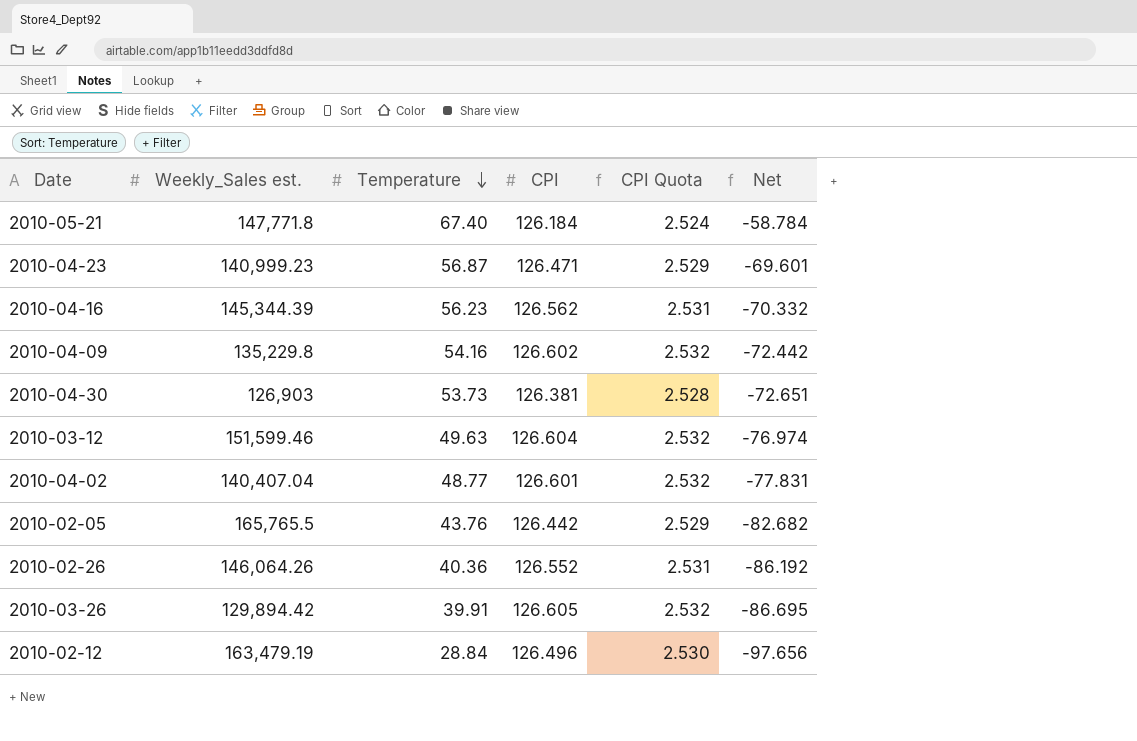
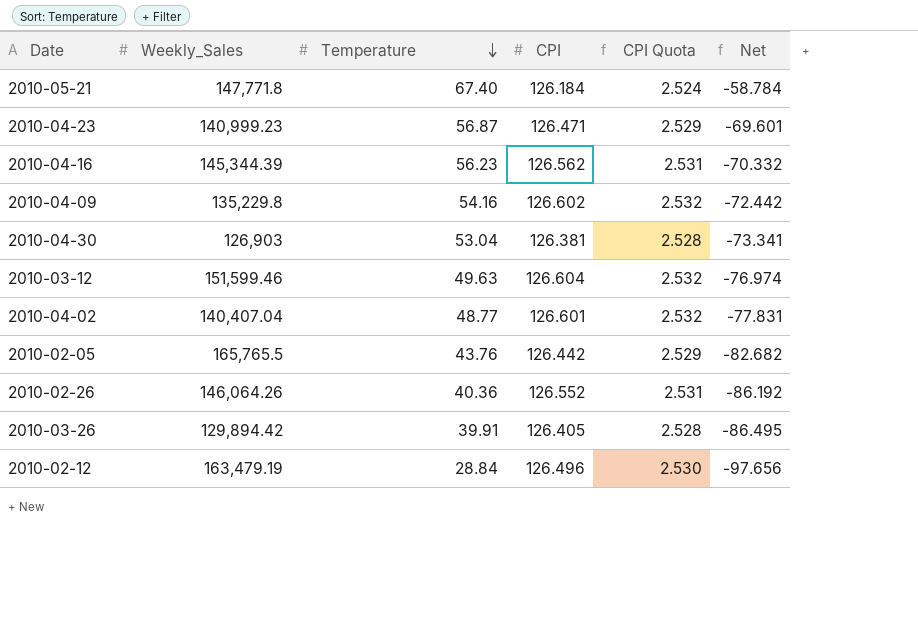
column name: Weekly_Sales est. -> Weekly_Sales
2010-04-30 | Temperature: 53.73 -> 53.04
2010-04-30 | Net: -72.651 -> -73.341
2010-03-26 | CPI: 126.605 -> 126.405
2010-03-26 | CPI Quota: 2.532 -> 2.528
2010-03-26 | Net: -86.695 -> -86.495

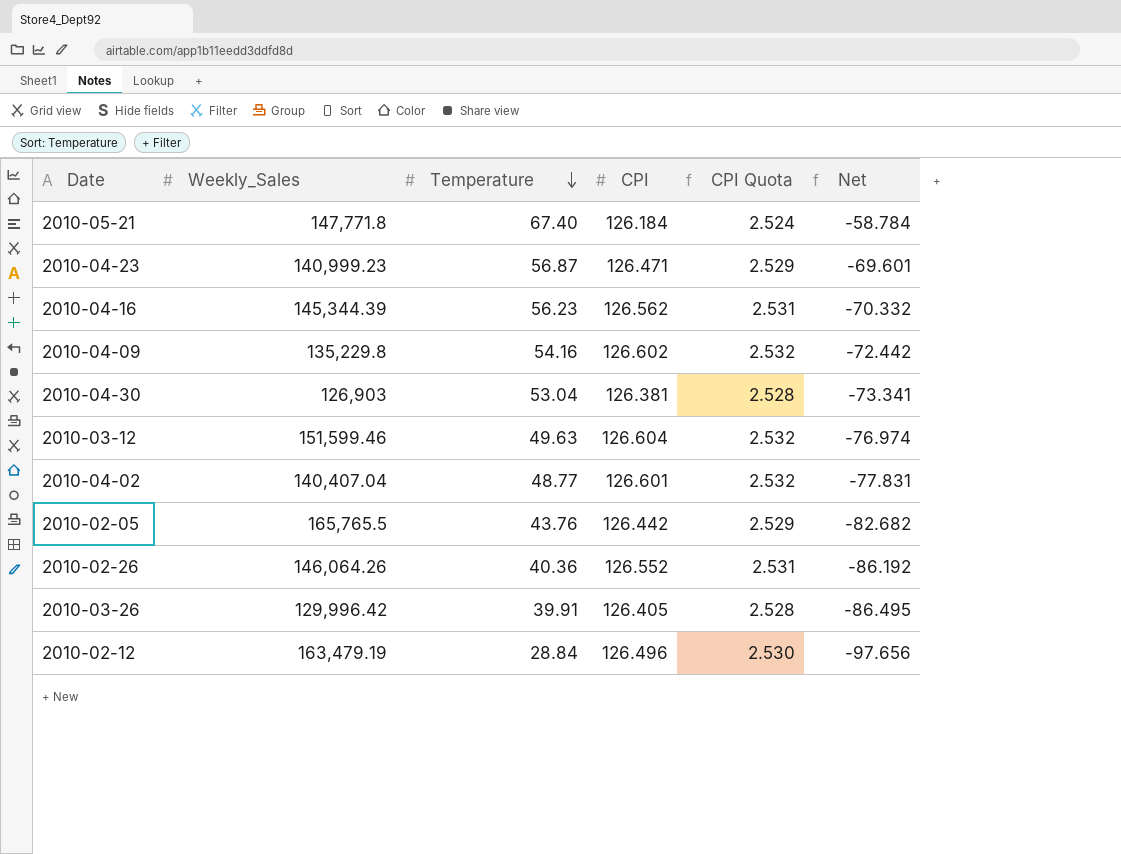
2010-03-26 | Weekly_Sales: 129,894.42 -> 129,996.42

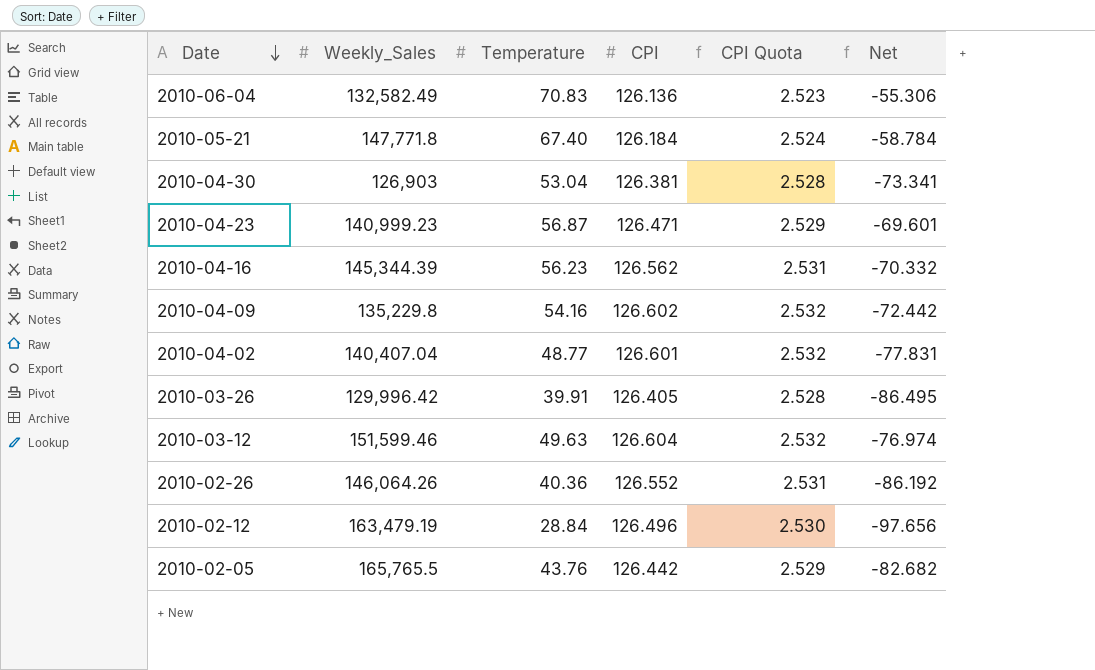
row order: Temperature descending -> Date descending
row 2010-06-04: none -> 132,582.49 | 70.83 | 126.136 | 2.523 | -55.306

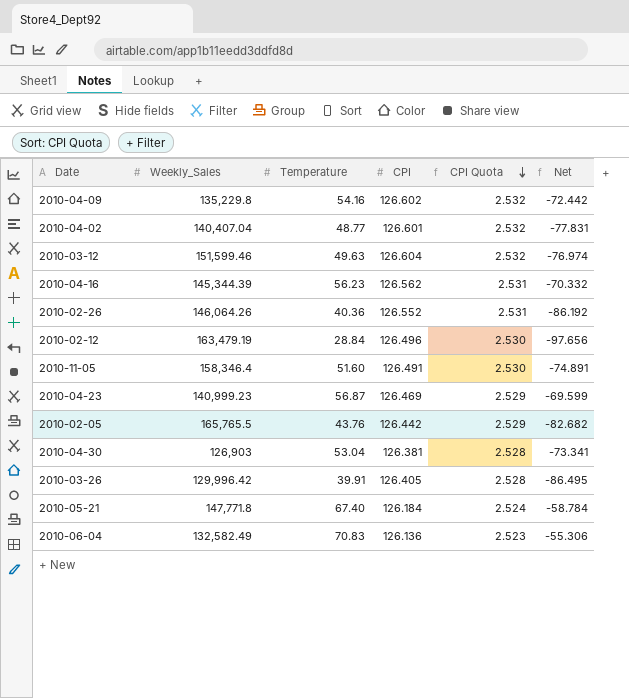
row order: Date descending -> CPI Quota descending
row 2010-11-05: none -> 158,346.4 | 51.60 | 126.491 | 2.530 | -74.891
2010-04-23 | CPI: 126.471 -> 126.469
2010-04-23 | Net: -69.601 -> -69.599

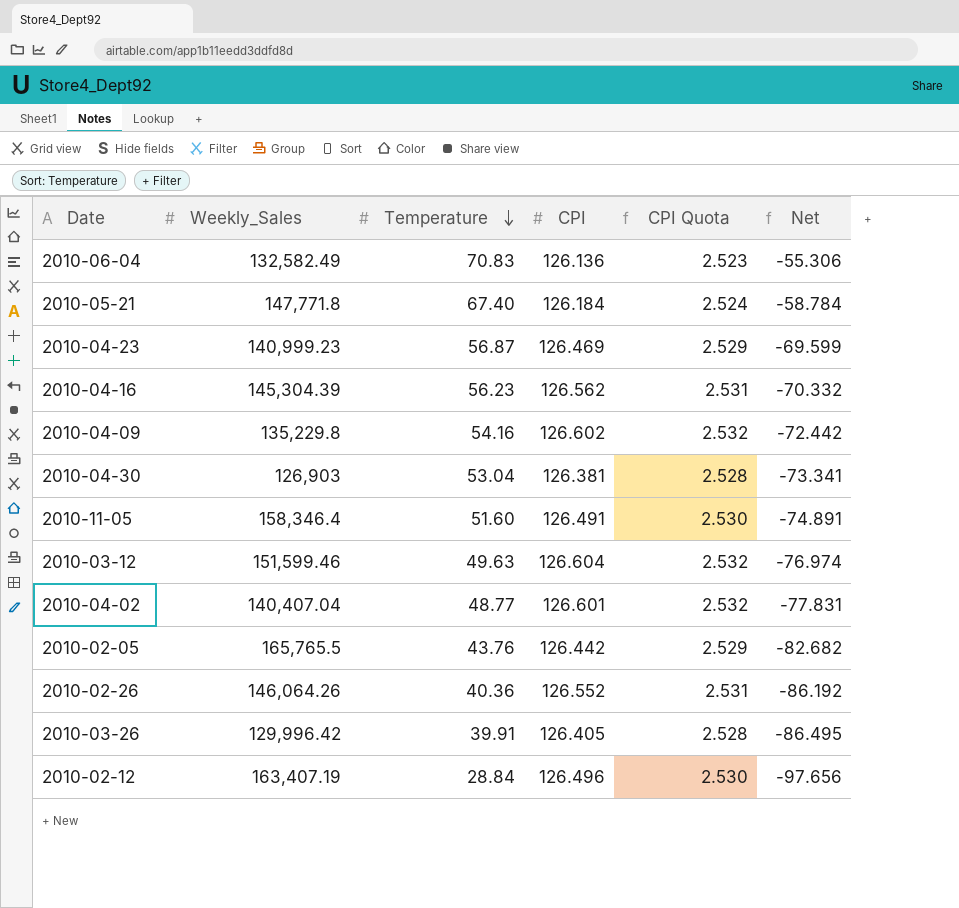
row order: CPI Quota descending -> Temperature descending
2010-04-16 | Weekly_Sales: 145,344.39 -> 145,304.39
2010-02-12 | Weekly_Sales: 163,479.19 -> 163,407.19

